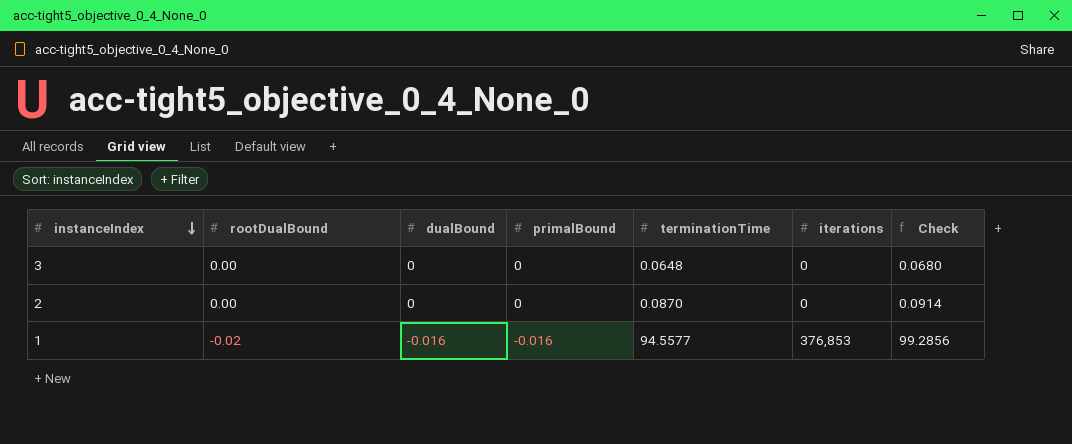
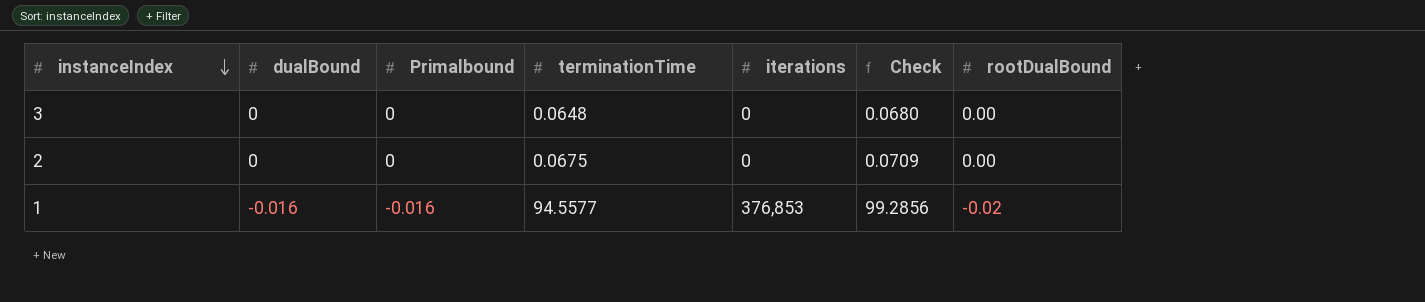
column name: primalBound -> Primalbound
column rootDualBound | position: 2 -> 7
2 | terminationTime: 0.0870 -> 0.0675
2 | Check: 0.0914 -> 0.0709

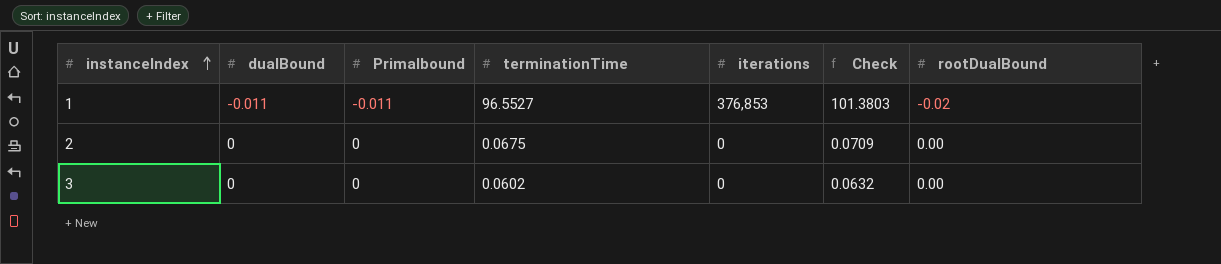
row order: instanceIndex descending -> instanceIndex ascending
1 | dualBound: -0.016 -> -0.011
1 | Primalbound: -0.016 -> -0.011
1 | terminationTime: 94.5577 -> 96.5527
1 | Check: 99.2856 -> 101.3803
3 | terminationTime: 0.0648 -> 0.0602
3 | Check: 0.0680 -> 0.0632

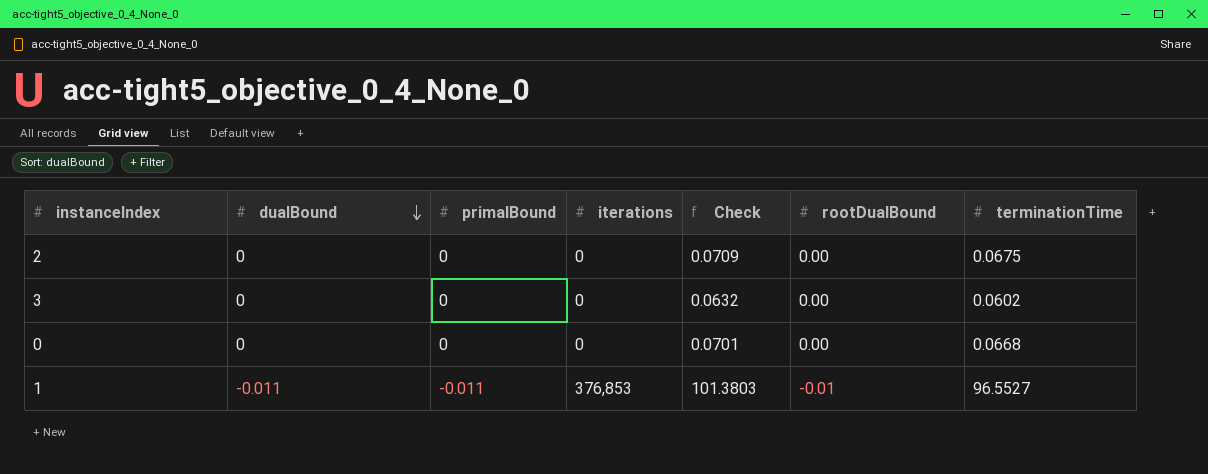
row order: instanceIndex ascending -> dualBound descending
column name: Primalbound -> primalBound
column terminationTime | position: 4 -> 7
row 0: none -> 0 | 0 | 0 | 0.0701 | 0.00 | 0.0668
1 | rootDualBound: -0.02 -> -0.01

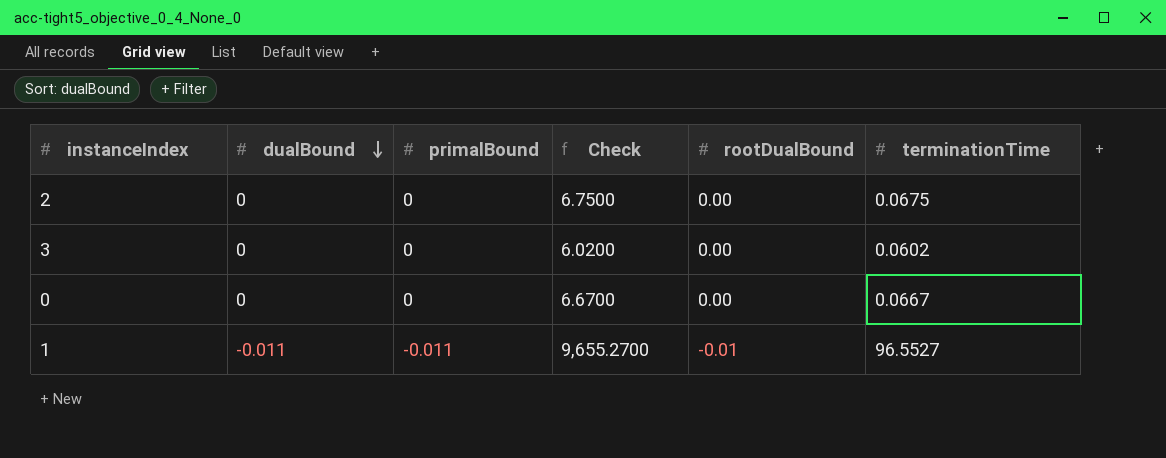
column iterations | position: 4 -> none
column Check | formula: [terminationTime] * 1.05 -> [terminationTime] * 100
0 | terminationTime: 0.0668 -> 0.0667

